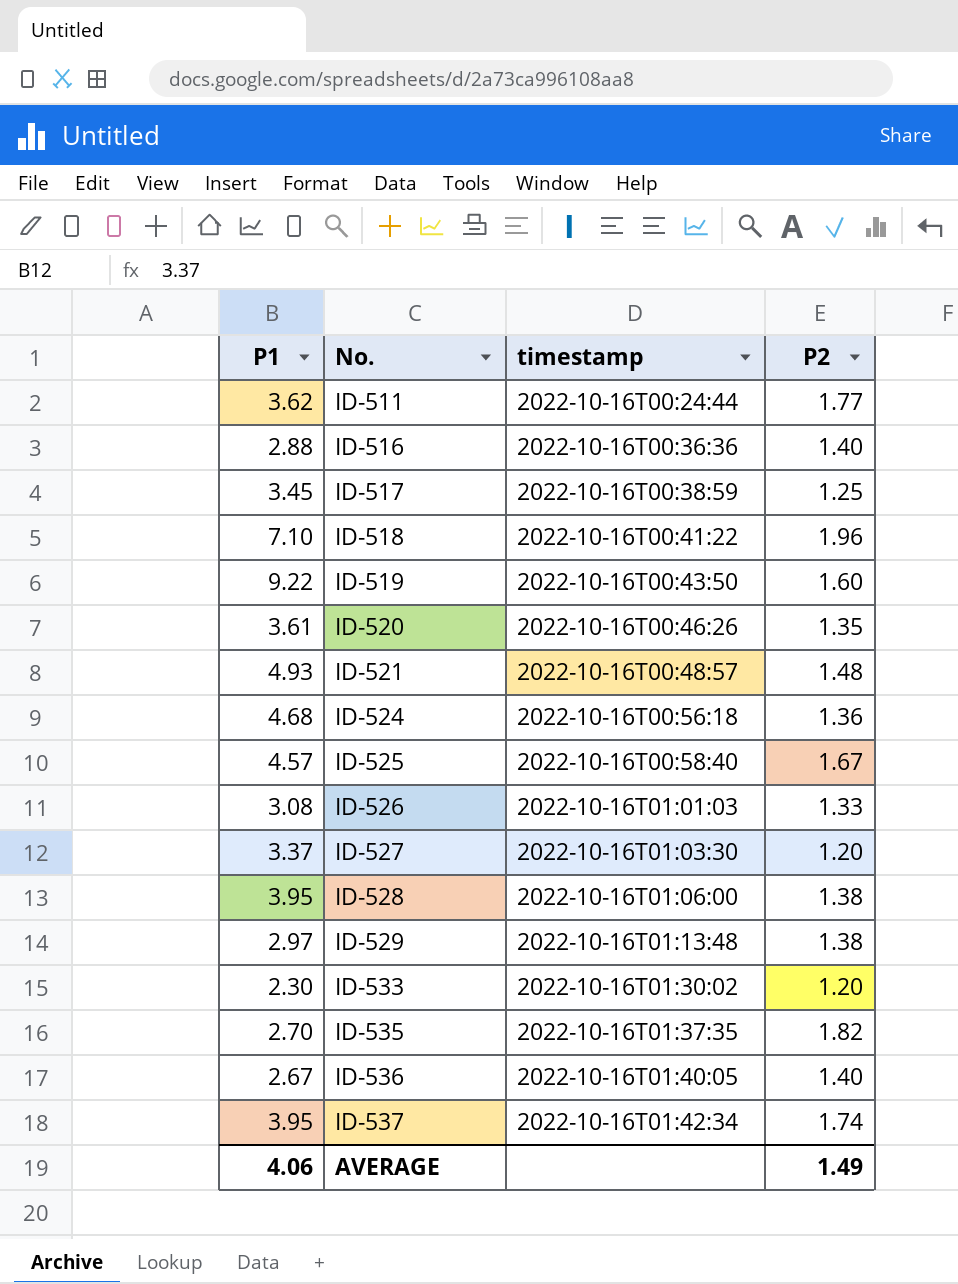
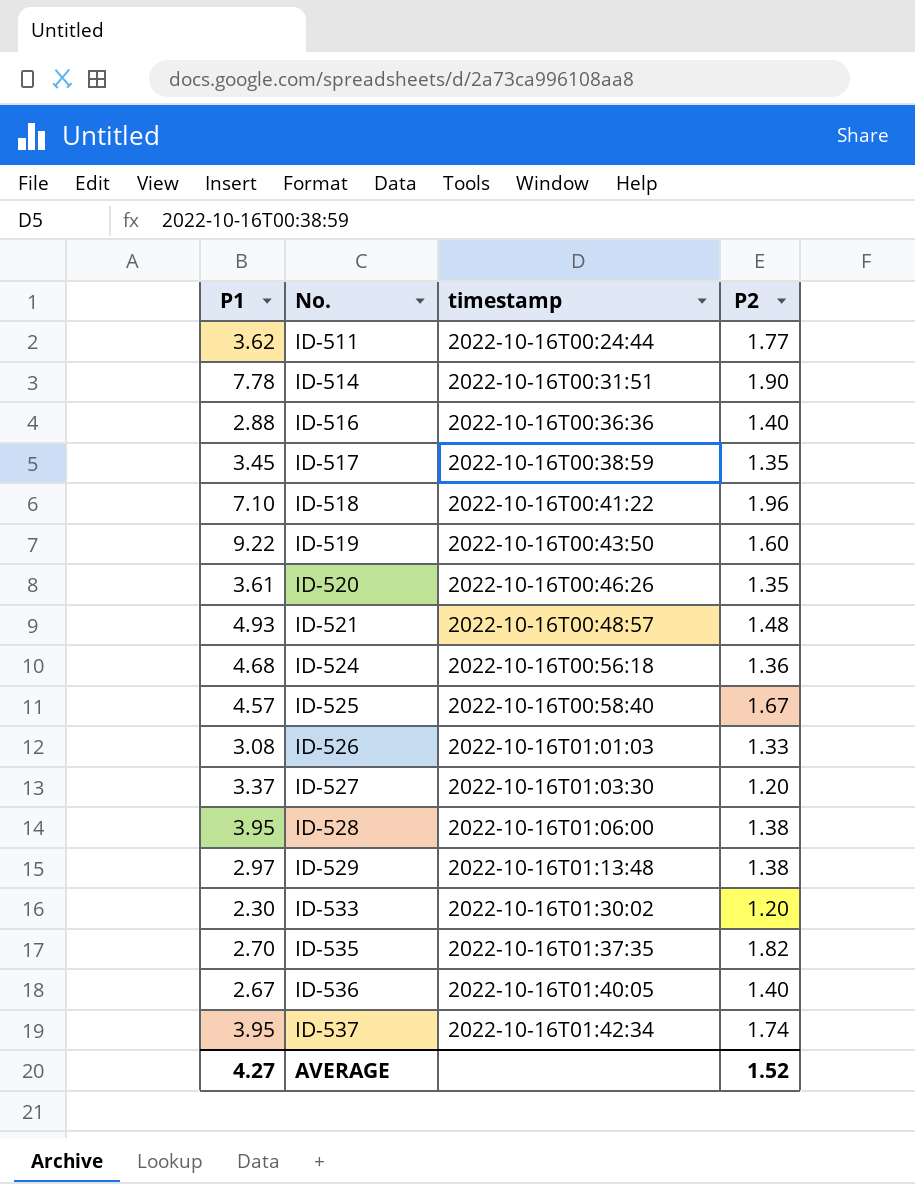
row ID-514: none -> 7.78 | 2022-10-16T00:31:51 | 1.90
ID-517 | P2: 1.25 -> 1.35
AVERAGE | P1: 4.06 -> 4.27
AVERAGE | P2: 1.49 -> 1.52

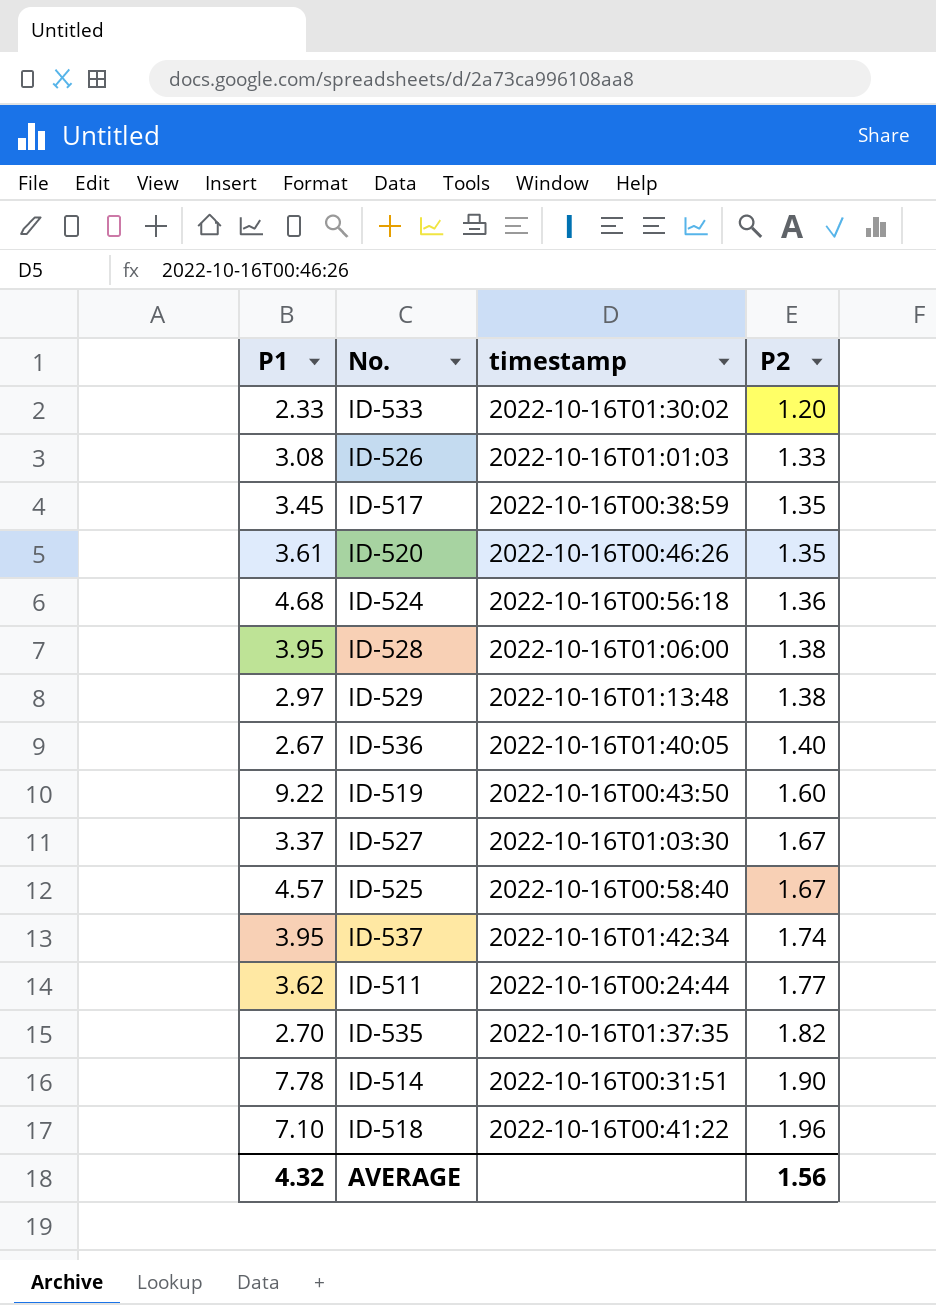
row order: No. ascending -> P2 ascending
row ID-516: 2.88 | 2022-10-16T00:36:36 | 1.40 -> none
row ID-521: 4.93 | 2022-10-16T00:48:57 | 1.48 -> none
ID-533 | P1: 2.30 -> 2.33
ID-527 | P2: 1.20 -> 1.67
AVERAGE | P1: 4.27 -> 4.32
AVERAGE | P2: 1.52 -> 1.56

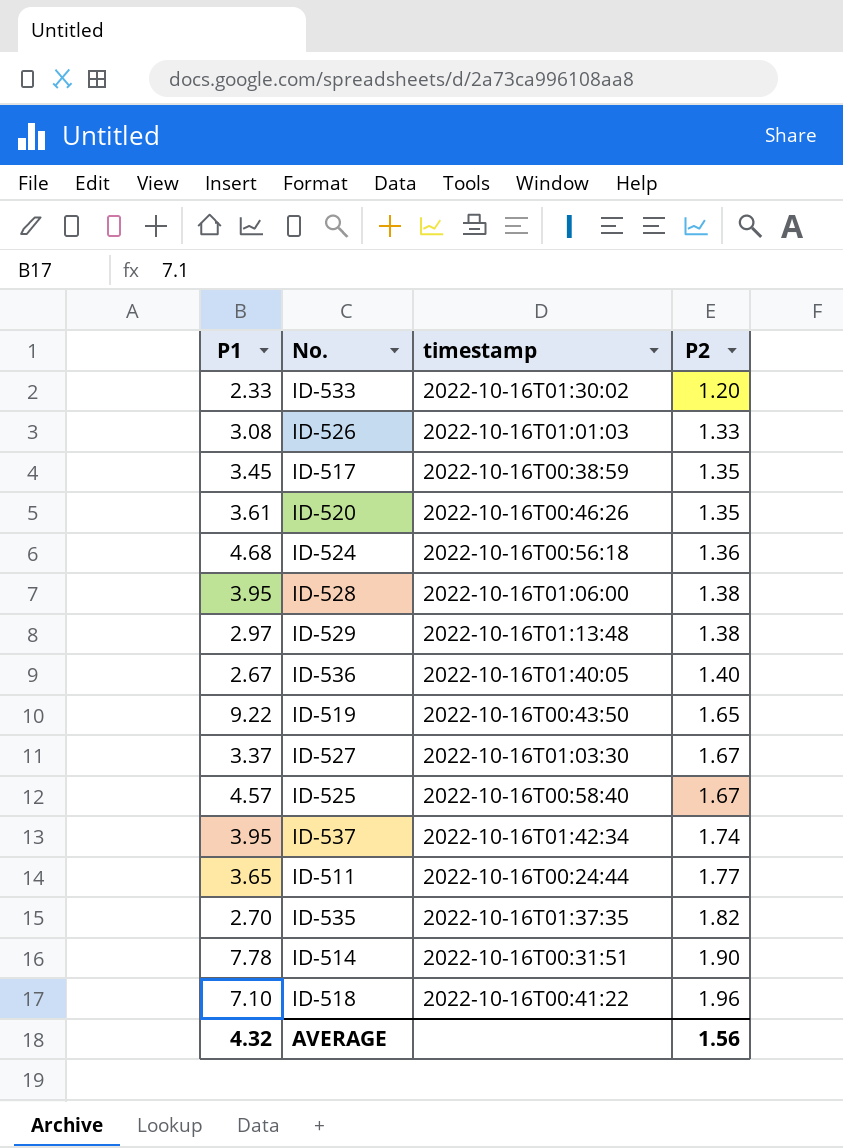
ID-519 | P2: 1.60 -> 1.65
ID-511 | P1: 3.62 -> 3.65

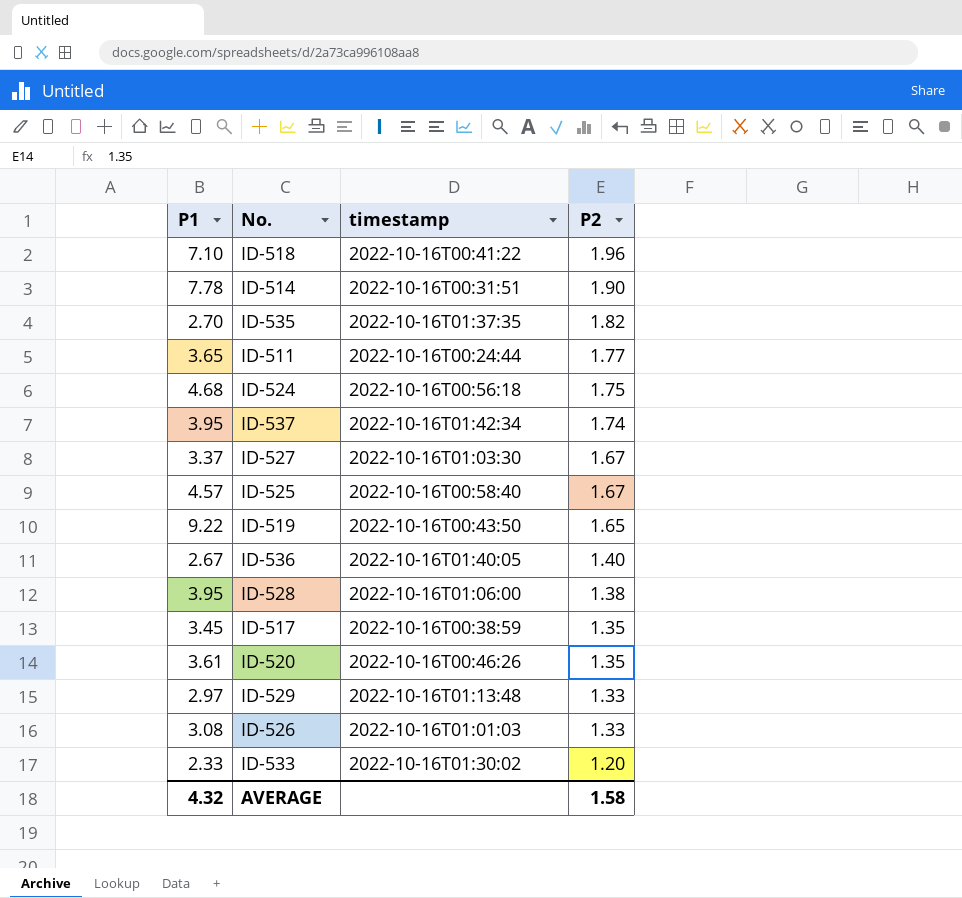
row order: P2 ascending -> P2 descending
ID-524 | P2: 1.36 -> 1.75
ID-529 | P2: 1.38 -> 1.33
AVERAGE | P2: 1.56 -> 1.58

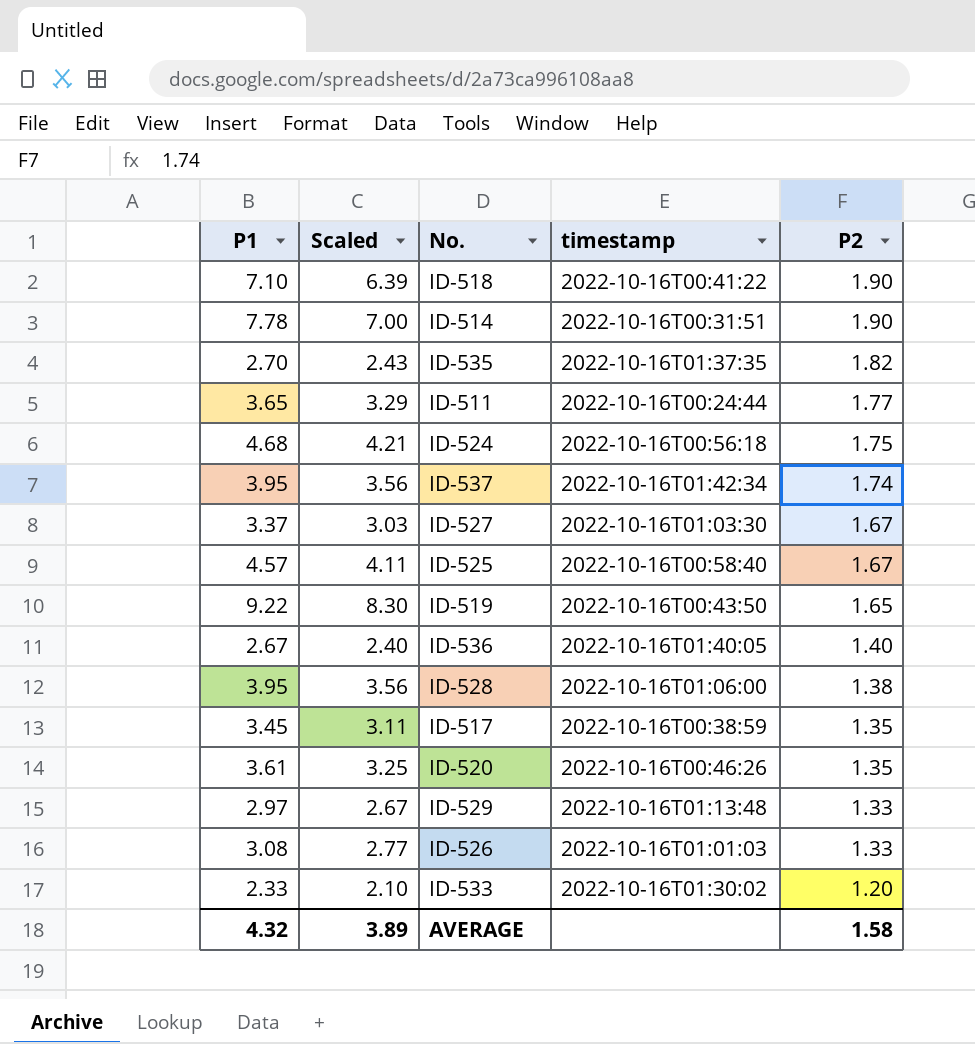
column Scaled | formula: none -> [P1] * 0.9
ID-518 | P2: 1.96 -> 1.90

